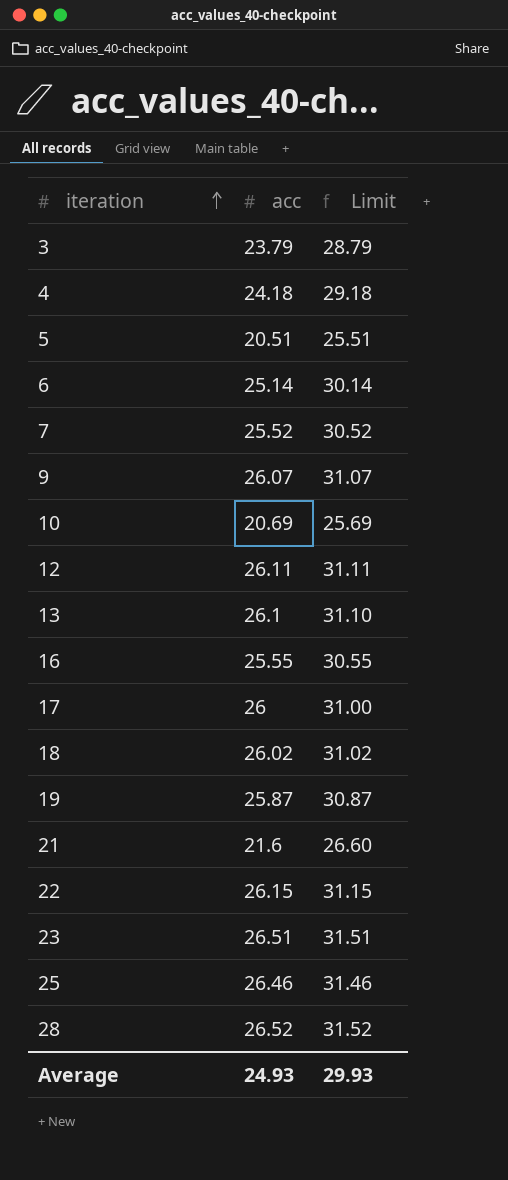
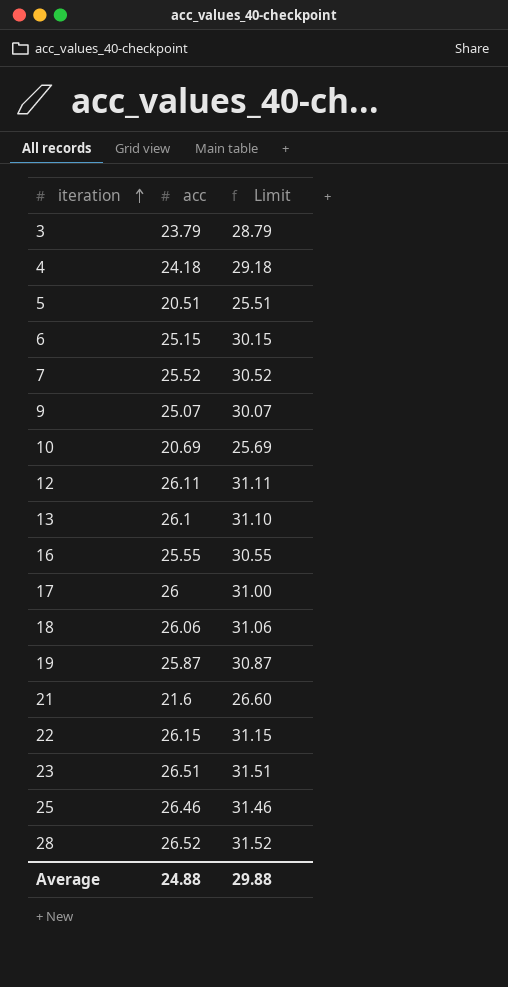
6 | acc: 25.14 -> 25.15
6 | Limit: 30.14 -> 30.15
9 | acc: 26.07 -> 25.07
9 | Limit: 31.07 -> 30.07
18 | acc: 26.02 -> 26.06
18 | Limit: 31.02 -> 31.06
Average | acc: 24.93 -> 24.88
Average | Limit: 29.93 -> 29.88

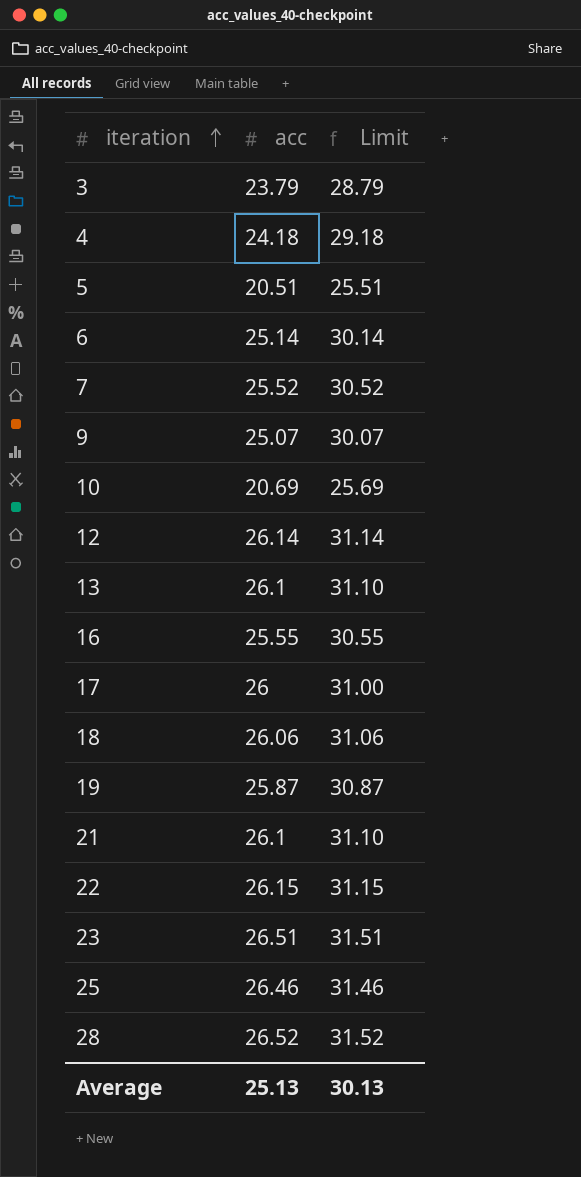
6 | acc: 25.15 -> 25.14
6 | Limit: 30.15 -> 30.14
12 | acc: 26.11 -> 26.14
12 | Limit: 31.11 -> 31.14
21 | acc: 21.6 -> 26.1
21 | Limit: 26.60 -> 31.10
Average | acc: 24.88 -> 25.13
Average | Limit: 29.88 -> 30.13

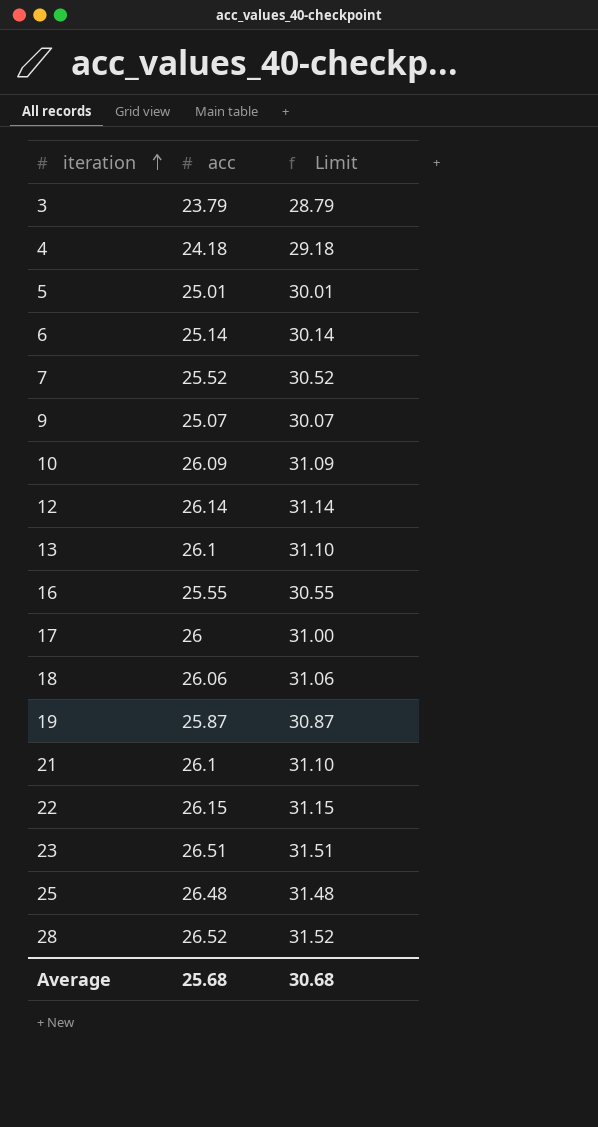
5 | acc: 20.51 -> 25.01
5 | Limit: 25.51 -> 30.01
10 | acc: 20.69 -> 26.09
10 | Limit: 25.69 -> 31.09
25 | acc: 26.46 -> 26.48
25 | Limit: 31.46 -> 31.48
Average | acc: 25.13 -> 25.68
Average | Limit: 30.13 -> 30.68

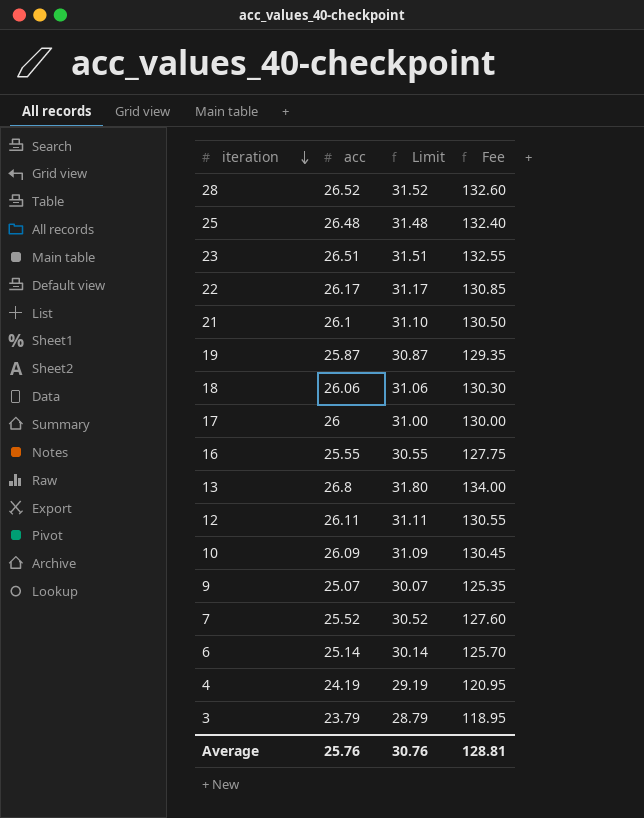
row order: iteration ascending -> iteration descending
column Fee | formula: none -> [acc] * 5
row 5: 25.01 | 30.01 -> none
22 | acc: 26.15 -> 26.17
22 | Limit: 31.15 -> 31.17
13 | acc: 26.1 -> 26.8
13 | Limit: 31.10 -> 31.80
12 | acc: 26.14 -> 26.11
12 | Limit: 31.14 -> 31.11
4 | acc: 24.18 -> 24.19
4 | Limit: 29.18 -> 29.19
Average | acc: 25.68 -> 25.76
Average | Limit: 30.68 -> 30.76

